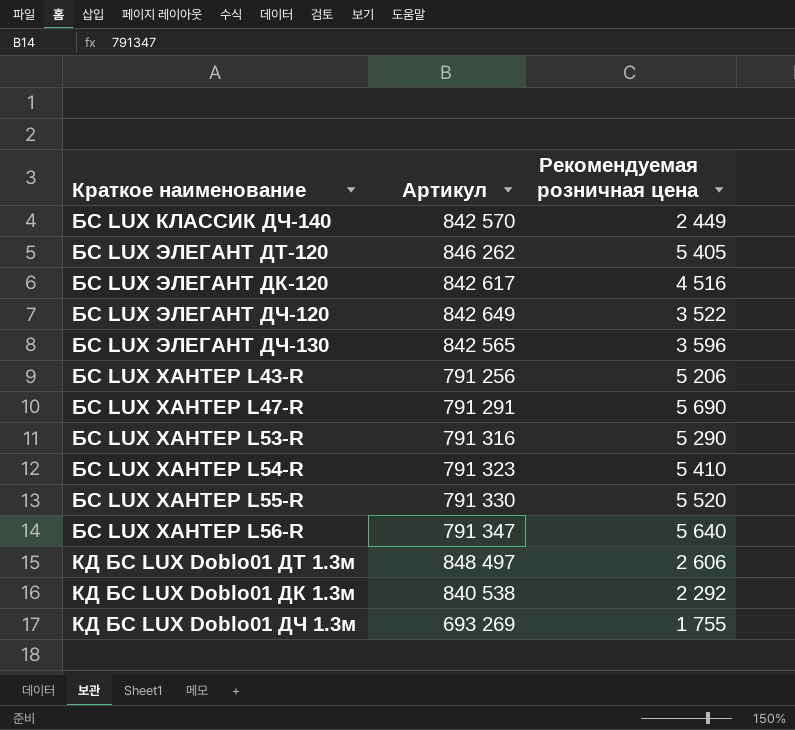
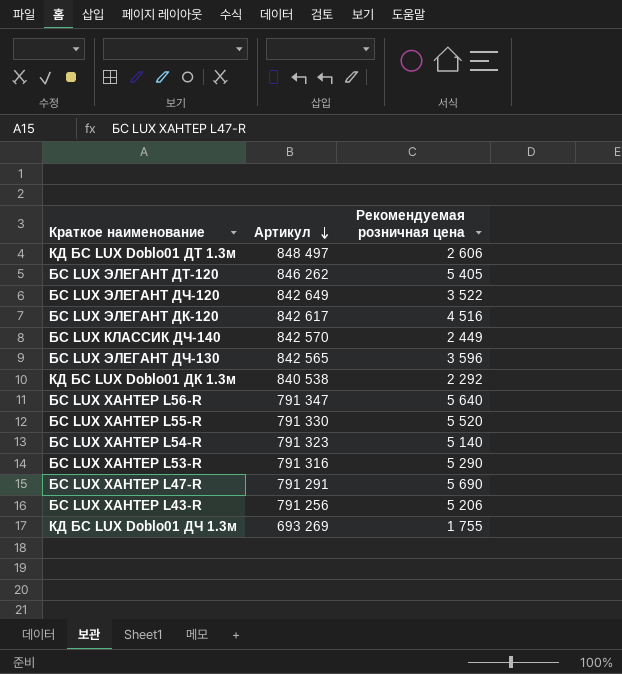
row order: none -> Артикул descending
БС LUX ХАНТЕР L54-R | Рекомендуемая розничная цена: 5 410 -> 5 140

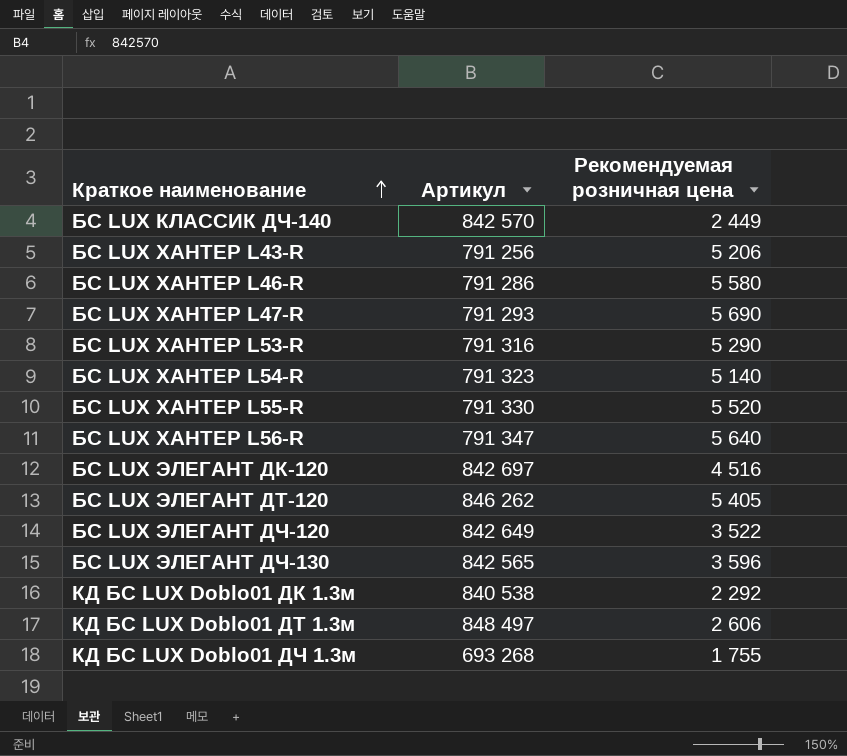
row order: Артикул descending -> Краткое наименование ascending
row БС LUX ХАНТЕР L46-R: none -> 791 286 | 5 580
БС LUX ХАНТЕР L47-R | Артикул: 791 291 -> 791 293
БС LUX ЭЛЕГАНТ ДК-120 | Артикул: 842 617 -> 842 697
КД БС LUX Doblo01 ДЧ 1.3м | Артикул: 693 269 -> 693 268

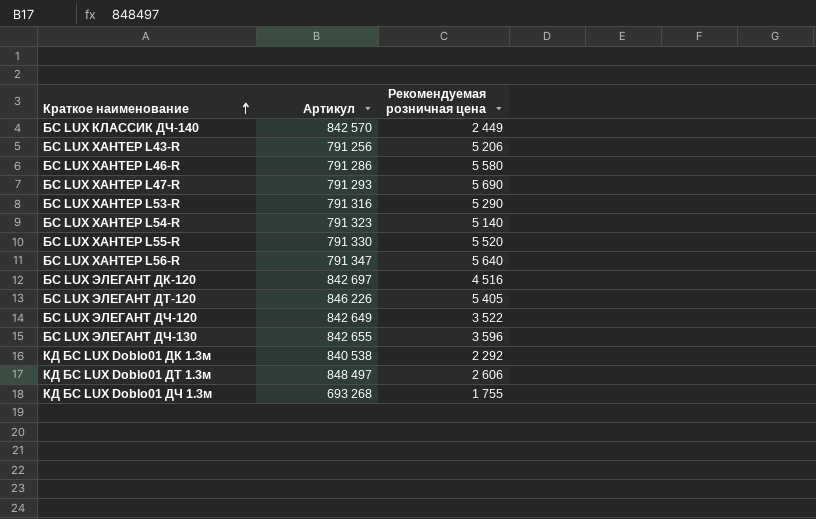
БС LUX ЭЛЕГАНТ ДТ-120 | Артикул: 846 262 -> 846 226
БС LUX ЭЛЕГАНТ ДЧ-130 | Артикул: 842 565 -> 842 655

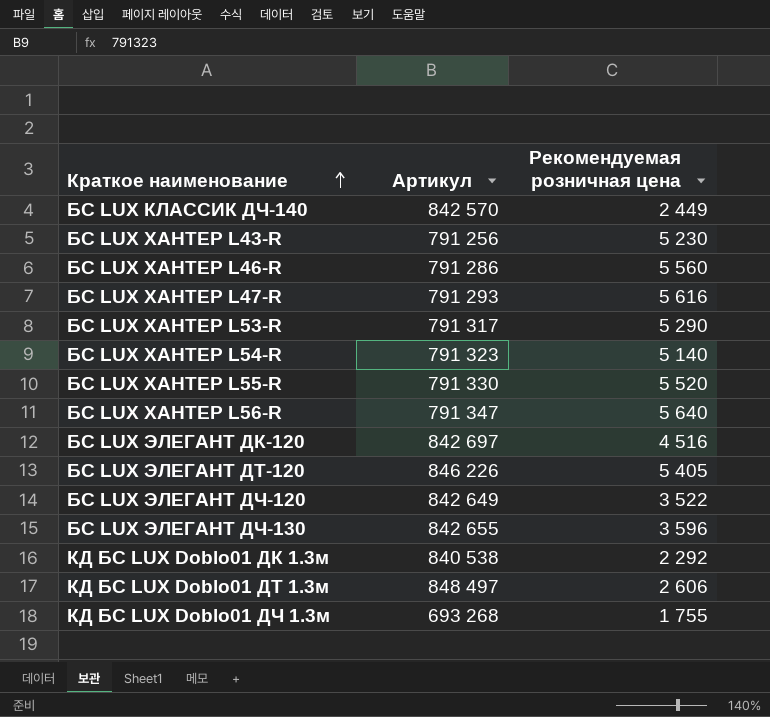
БС LUX ХАНТЕР L43-R | Рекомендуемая розничная цена: 5 206 -> 5 230
БС LUX ХАНТЕР L46-R | Рекомендуемая розничная цена: 5 580 -> 5 560
БС LUX ХАНТЕР L47-R | Рекомендуемая розничная цена: 5 690 -> 5 616
БС LUX ХАНТЕР L53-R | Артикул: 791 316 -> 791 317

